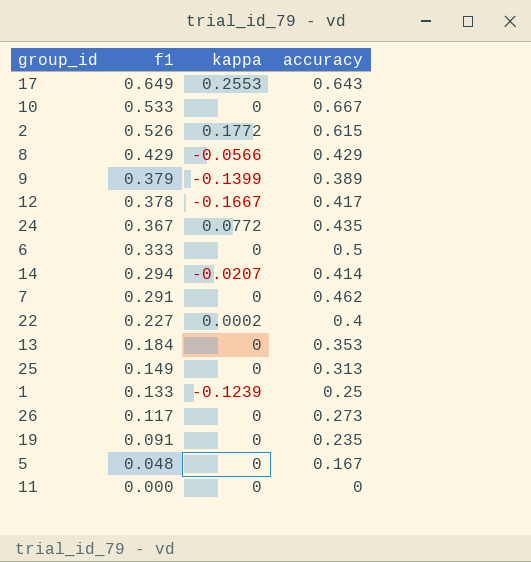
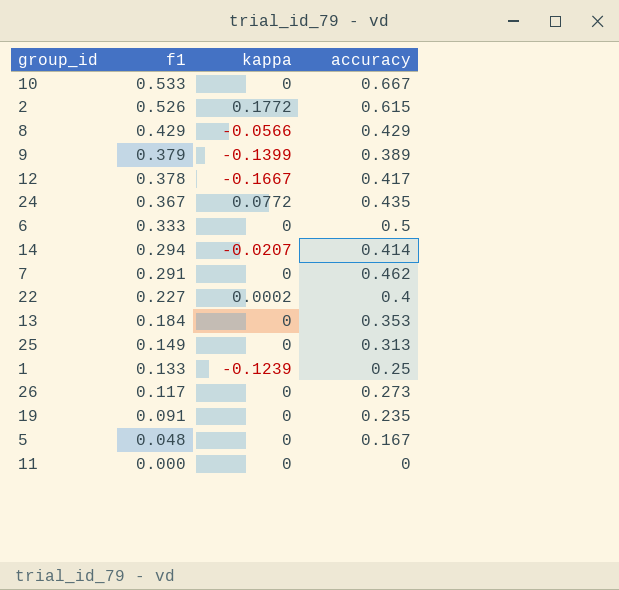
row 17: 0.649 | 0.2553 | 0.643 -> none

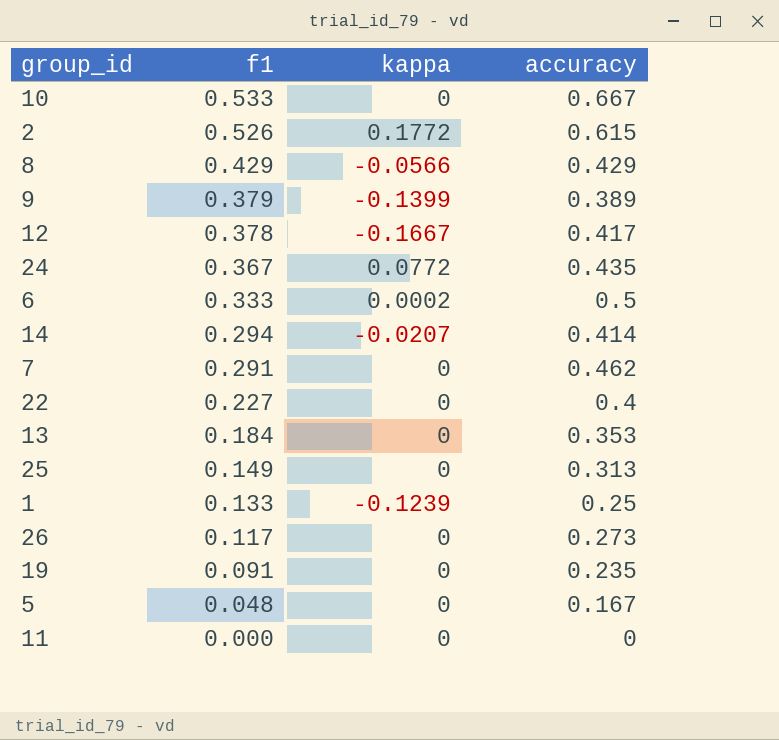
6 | kappa: 0 -> 0.0002
22 | kappa: 0.0002 -> 0

